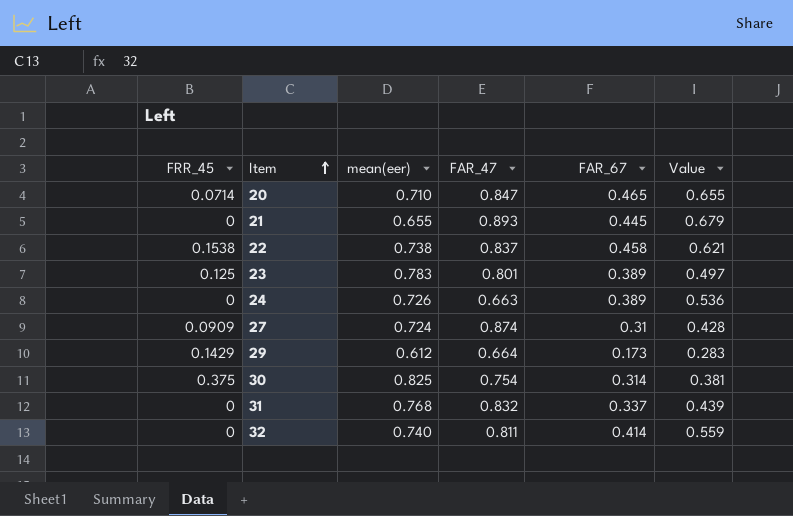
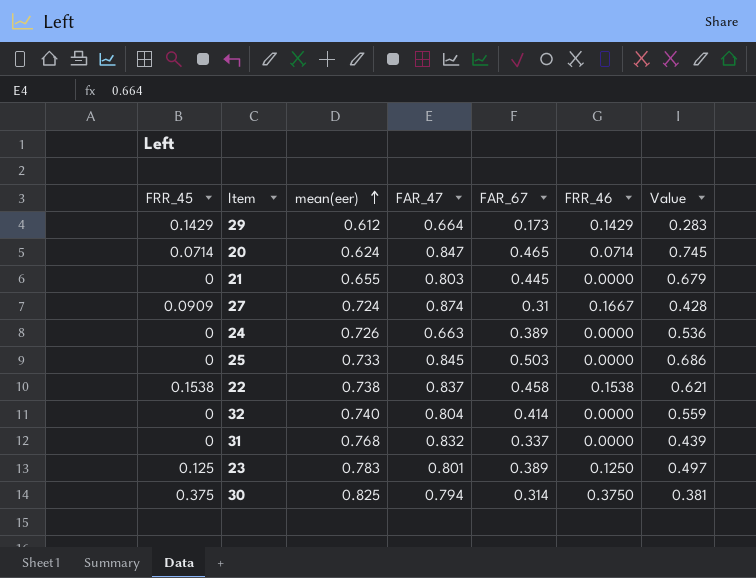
row order: Item ascending -> mean(eer) ascending
column FRR_46 | position: none -> 6
20 | mean(eer): 0.710 -> 0.624
20 | Value: 0.655 -> 0.745
21 | FAR_47: 0.893 -> 0.803
row 25: none -> 0 | 0.733 | 0.845 | 0.503 | 0.0000 | 0.686
32 | FAR_47: 0.811 -> 0.804
30 | FAR_47: 0.754 -> 0.794

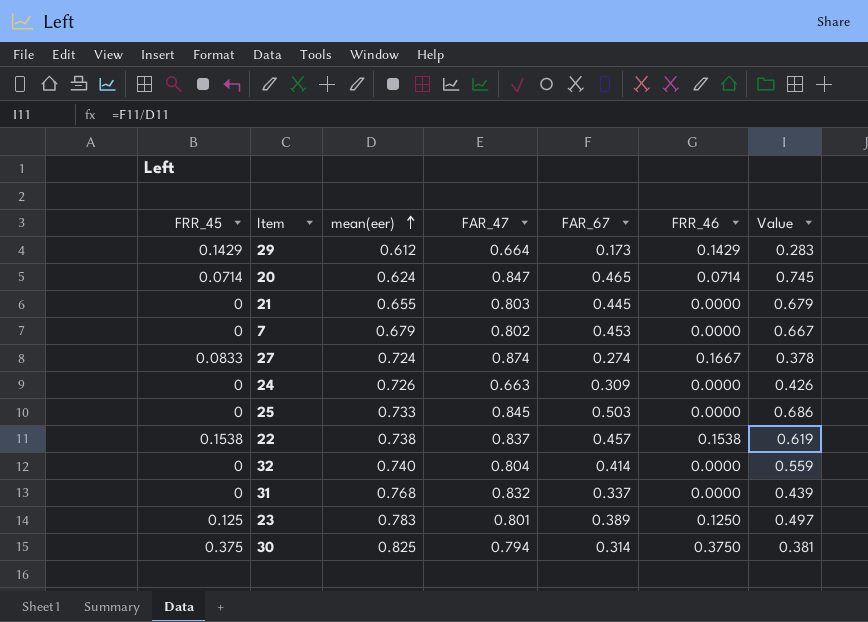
row 7: none -> 0 | 0.679 | 0.802 | 0.453 | 0.0000 | 0.667
27 | FRR_45: 0.0909 -> 0.0833
27 | FAR_67: 0.31 -> 0.274
27 | Value: 0.428 -> 0.378
24 | FAR_67: 0.389 -> 0.309
24 | Value: 0.536 -> 0.426
22 | FAR_67: 0.458 -> 0.457
22 | Value: 0.621 -> 0.619

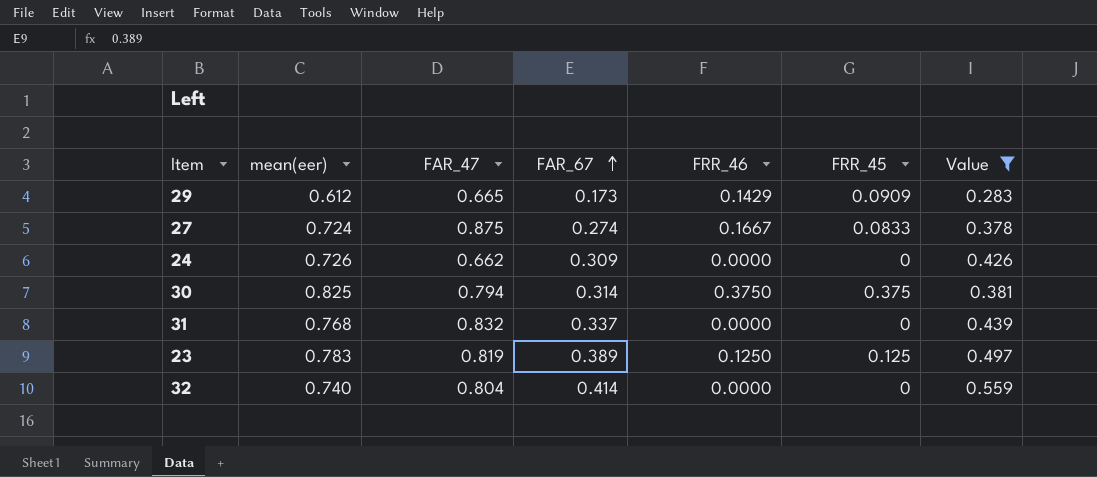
filter: none -> Value <= 0.559
row order: mean(eer) ascending -> FAR_67 ascending
column FRR_45 | position: 1 -> 6
29 | FAR_47: 0.664 -> 0.665
29 | FRR_45: 0.1429 -> 0.0909
27 | FAR_47: 0.874 -> 0.875
24 | FAR_47: 0.663 -> 0.662
23 | FAR_47: 0.801 -> 0.819

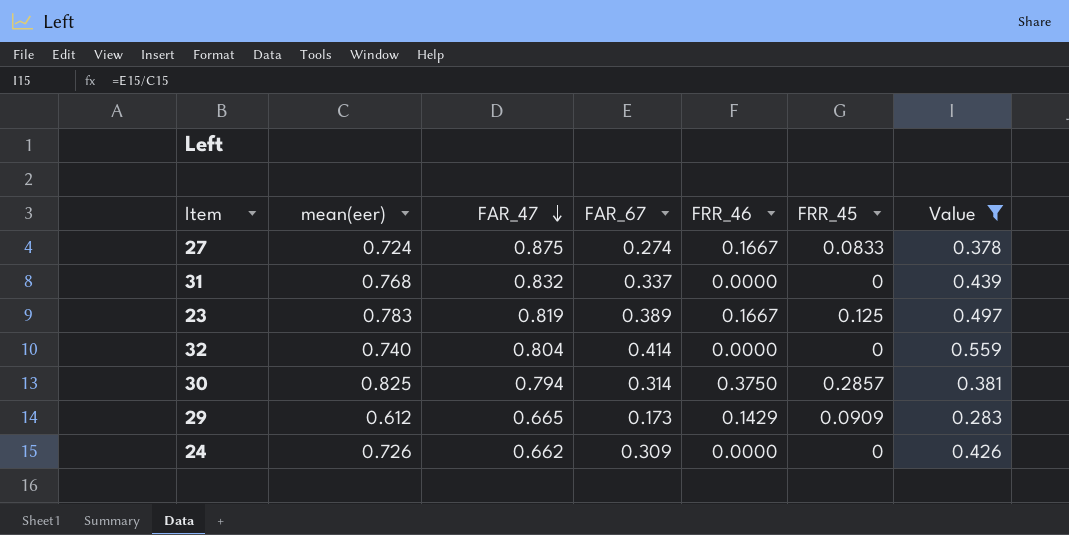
row order: FAR_67 ascending -> FAR_47 descending
23 | FRR_46: 0.1250 -> 0.1667
30 | FRR_45: 0.375 -> 0.2857

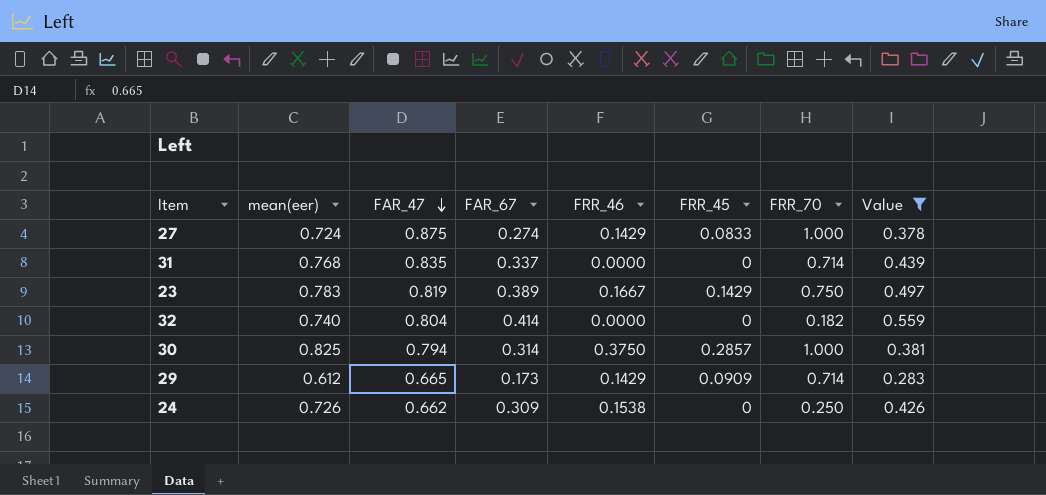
column FRR_70 | position: none -> 7
27 | FRR_46: 0.1667 -> 0.1429
31 | FAR_47: 0.832 -> 0.835
23 | FRR_45: 0.125 -> 0.1429
24 | FRR_46: 0.0000 -> 0.1538

